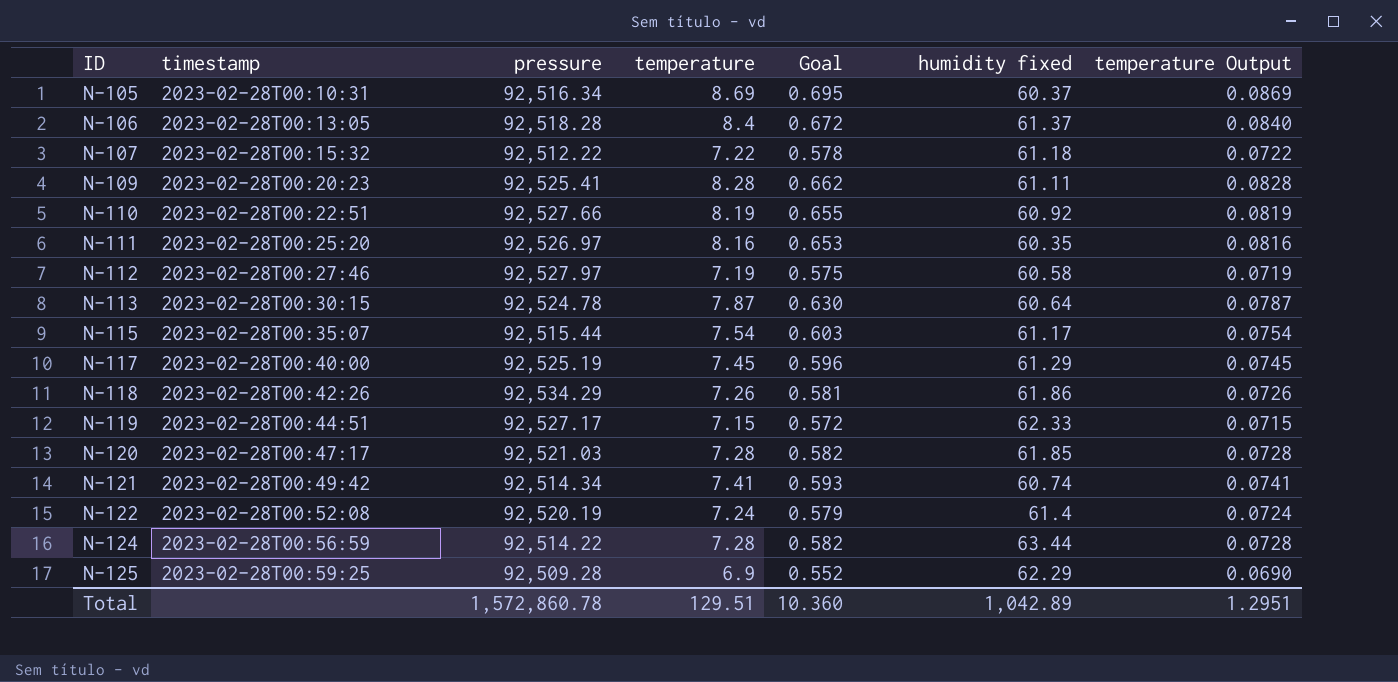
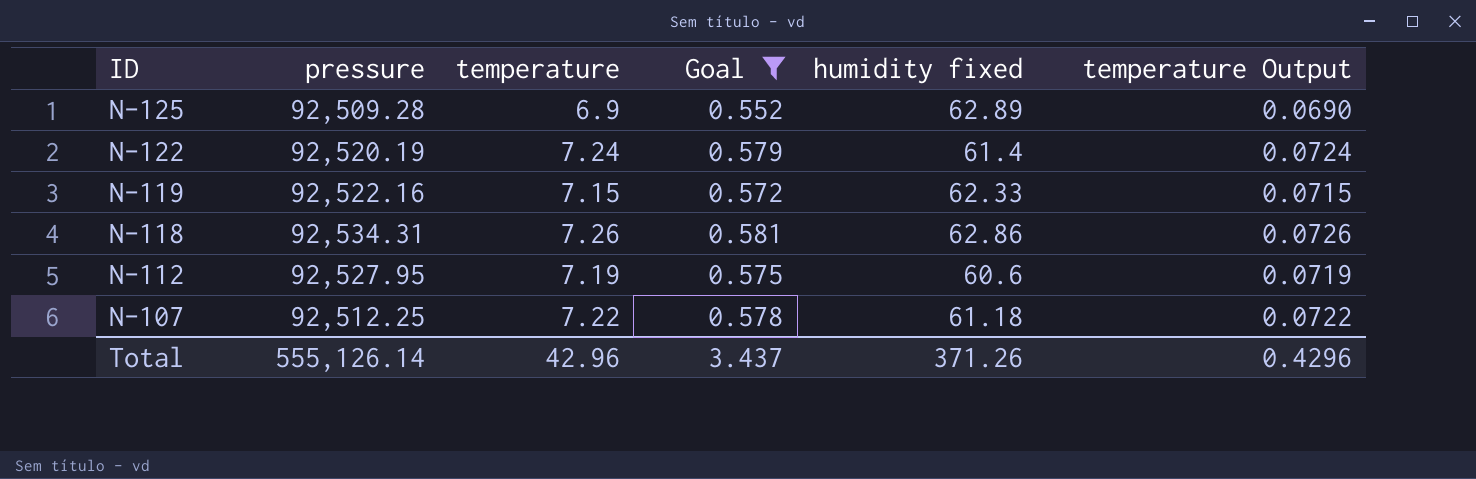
filter: none -> Goal <= 0.581
row order: ID ascending -> ID descending
column timestamp | position: 2 -> none
N-125 | humidity fixed: 62.29 -> 62.89
N-119 | pressure: 92,527.17 -> 92,522.16
N-118 | pressure: 92,534.29 -> 92,534.31
N-118 | humidity fixed: 61.86 -> 62.86
N-112 | pressure: 92,527.97 -> 92,527.95
N-112 | humidity fixed: 60.58 -> 60.6
N-107 | pressure: 92,512.22 -> 92,512.25
Total | pressure: 1,572,860.78 -> 555,126.14
Total | temperature: 129.51 -> 42.96
Total | Goal: 10.360 -> 3.437
Total | humidity fixed: 1,042.89 -> 371.26
Total | temperature Output: 1.2951 -> 0.4296

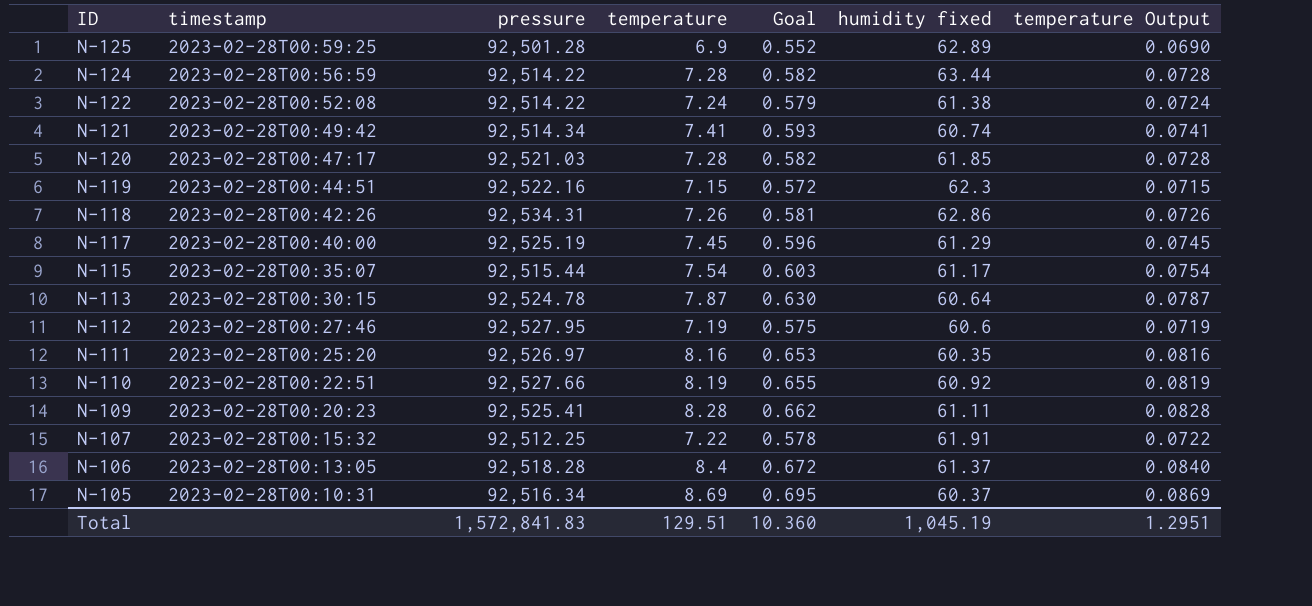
filter: Goal <= 0.581 -> none
column timestamp | position: none -> 2
N-125 | pressure: 92,509.28 -> 92,501.28
N-122 | pressure: 92,520.19 -> 92,514.22
N-122 | humidity fixed: 61.4 -> 61.38
N-119 | humidity fixed: 62.33 -> 62.3
N-107 | humidity fixed: 61.18 -> 61.91
Total | pressure: 555,126.14 -> 1,572,841.83
Total | temperature: 42.96 -> 129.51
Total | Goal: 3.437 -> 10.360
Total | humidity fixed: 371.26 -> 1,045.19
Total | temperature Output: 0.4296 -> 1.2951

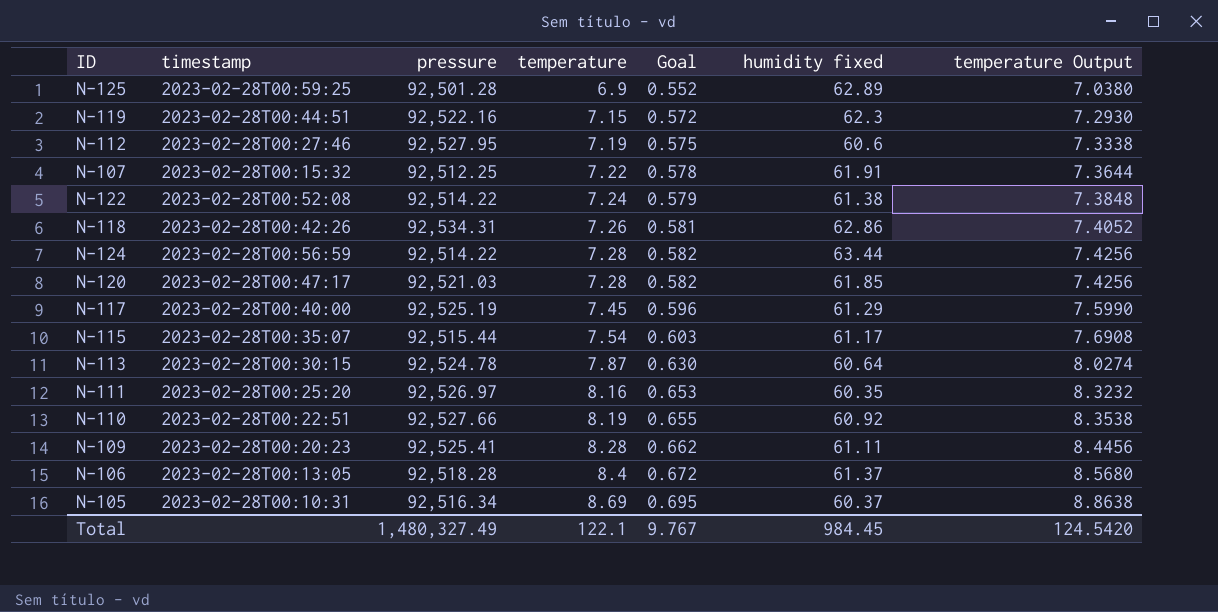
row order: ID descending -> temperature ascending
column temperature Output | formula: [temperature] * 0.01 -> [temperature] * 1.02
row N-121: 2023-02-28T00:49:42 | 92,514.34 | 7.41 | 0.593 | 60.74 | 0.0741 -> none
Total | pressure: 1,572,841.83 -> 1,480,327.49
Total | temperature: 129.51 -> 122.1
Total | Goal: 10.360 -> 9.767
Total | humidity fixed: 1,045.19 -> 984.45
Total | temperature Output: 1.2951 -> 124.5420

